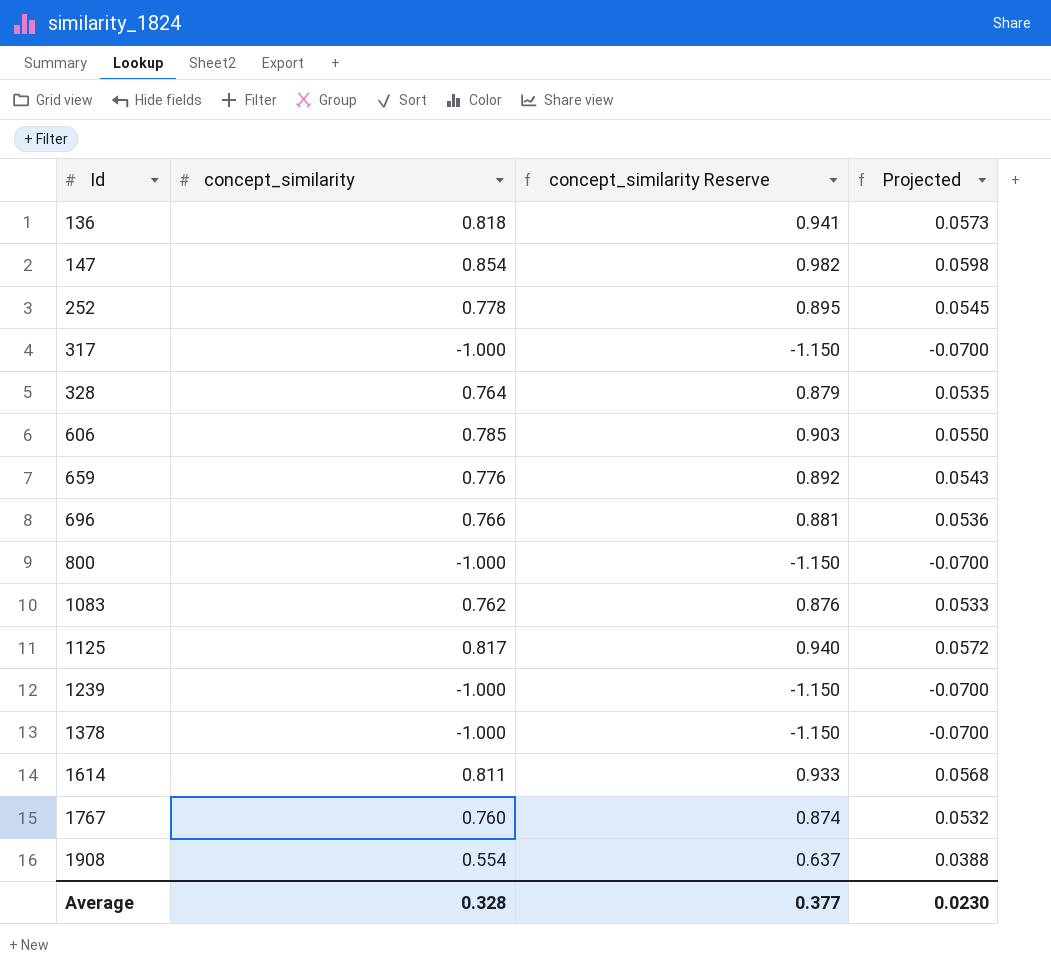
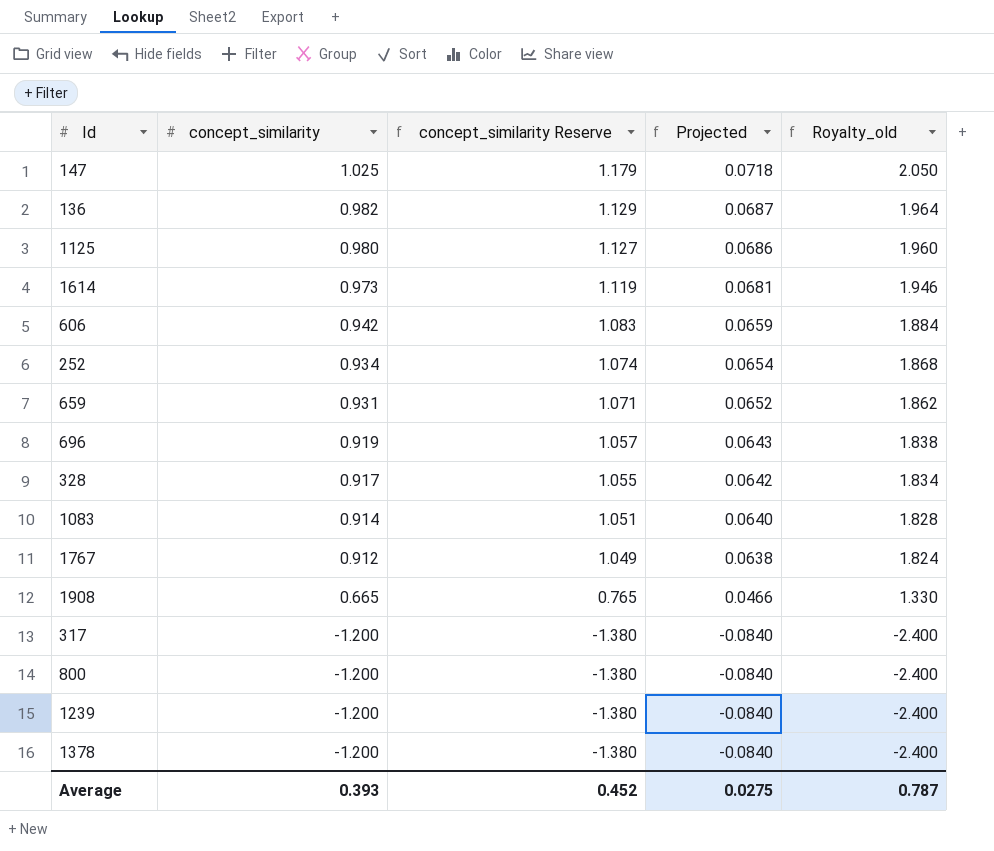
row order: Id ascending -> concept_similarity descending
column Royalty_old | formula: none -> [concept_similarity] * 2
147 | concept_similarity: 0.854 -> 1.025
147 | concept_similarity Reserve: 0.982 -> 1.179
147 | Projected: 0.0598 -> 0.0718
136 | concept_similarity: 0.818 -> 0.982
136 | concept_similarity Reserve: 0.941 -> 1.129
136 | Projected: 0.0573 -> 0.0687
1125 | concept_similarity: 0.817 -> 0.980
1125 | concept_similarity Reserve: 0.940 -> 1.127
1125 | Projected: 0.0572 -> 0.0686
1614 | concept_similarity: 0.811 -> 0.973
1614 | concept_similarity Reserve: 0.933 -> 1.119
1614 | Projected: 0.0568 -> 0.0681
606 | concept_similarity: 0.785 -> 0.942
606 | concept_similarity Reserve: 0.903 -> 1.083
606 | Projected: 0.0550 -> 0.0659
252 | concept_similarity: 0.778 -> 0.934
252 | concept_similarity Reserve: 0.895 -> 1.074
252 | Projected: 0.0545 -> 0.0654
659 | concept_similarity: 0.776 -> 0.931
659 | concept_similarity Reserve: 0.892 -> 1.071
659 | Projected: 0.0543 -> 0.0652
696 | concept_similarity: 0.766 -> 0.919
696 | concept_similarity Reserve: 0.881 -> 1.057
696 | Projected: 0.0536 -> 0.0643
328 | concept_similarity: 0.764 -> 0.917
328 | concept_similarity Reserve: 0.879 -> 1.055
328 | Projected: 0.0535 -> 0.0642
1083 | concept_similarity: 0.762 -> 0.914
1083 | concept_similarity Reserve: 0.876 -> 1.051
1083 | Projected: 0.0533 -> 0.0640
1767 | concept_similarity: 0.760 -> 0.912
1767 | concept_similarity Reserve: 0.874 -> 1.049
1767 | Projected: 0.0532 -> 0.0638
1908 | concept_similarity: 0.554 -> 0.665
1908 | concept_similarity Reserve: 0.637 -> 0.765
1908 | Projected: 0.0388 -> 0.0466
317 | concept_similarity: -1.000 -> -1.200
317 | concept_similarity Reserve: -1.150 -> -1.380
317 | Projected: -0.0700 -> -0.0840
800 | concept_similarity: -1.000 -> -1.200
800 | concept_similarity Reserve: -1.150 -> -1.380
800 | Projected: -0.0700 -> -0.0840
1239 | concept_similarity: -1.000 -> -1.200
1239 | concept_similarity Reserve: -1.150 -> -1.380
1239 | Projected: -0.0700 -> -0.0840
1378 | concept_similarity: -1.000 -> -1.200
1378 | concept_similarity Reserve: -1.150 -> -1.380
1378 | Projected: -0.0700 -> -0.0840
Average | concept_similarity: 0.328 -> 0.393
Average | concept_similarity Reserve: 0.377 -> 0.452
Average | Projected: 0.0230 -> 0.0275

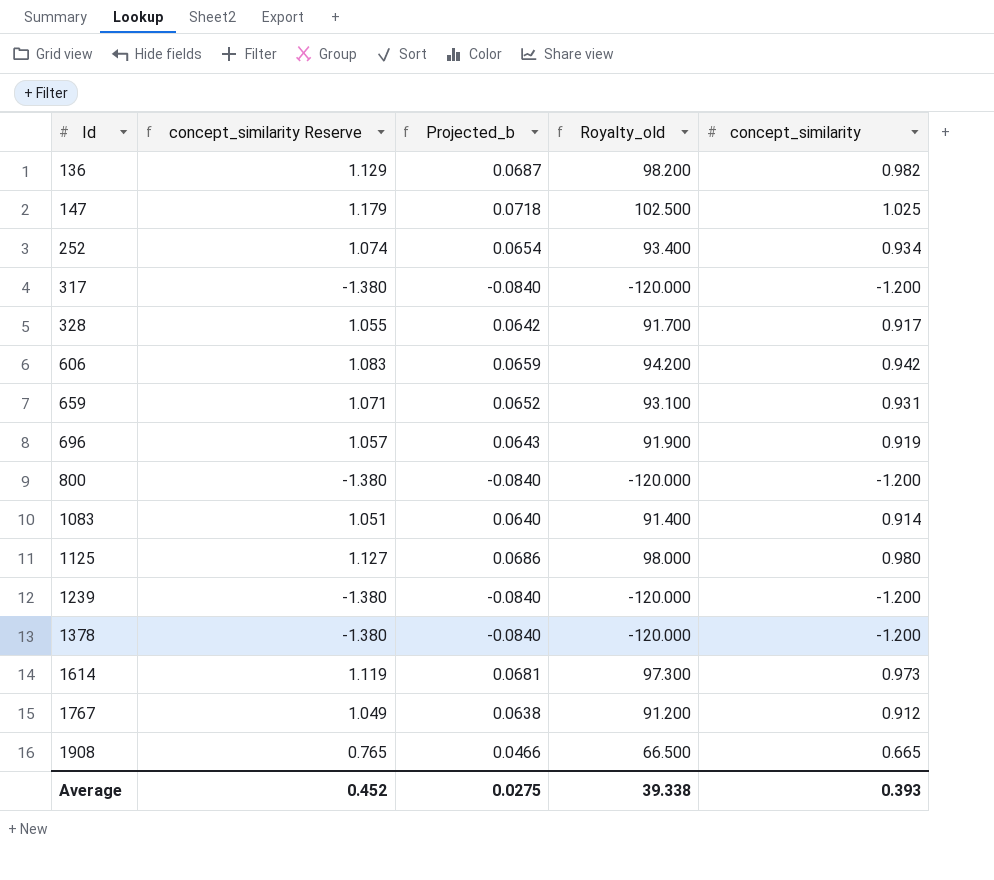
row order: concept_similarity descending -> Id ascending
column name: Projected -> Projected_b
column Royalty_old | formula: [concept_similarity] * 2 -> [concept_similarity] * 100
column concept_similarity | position: 2 -> 5
Average | Royalty_old: 0.787 -> 39.338

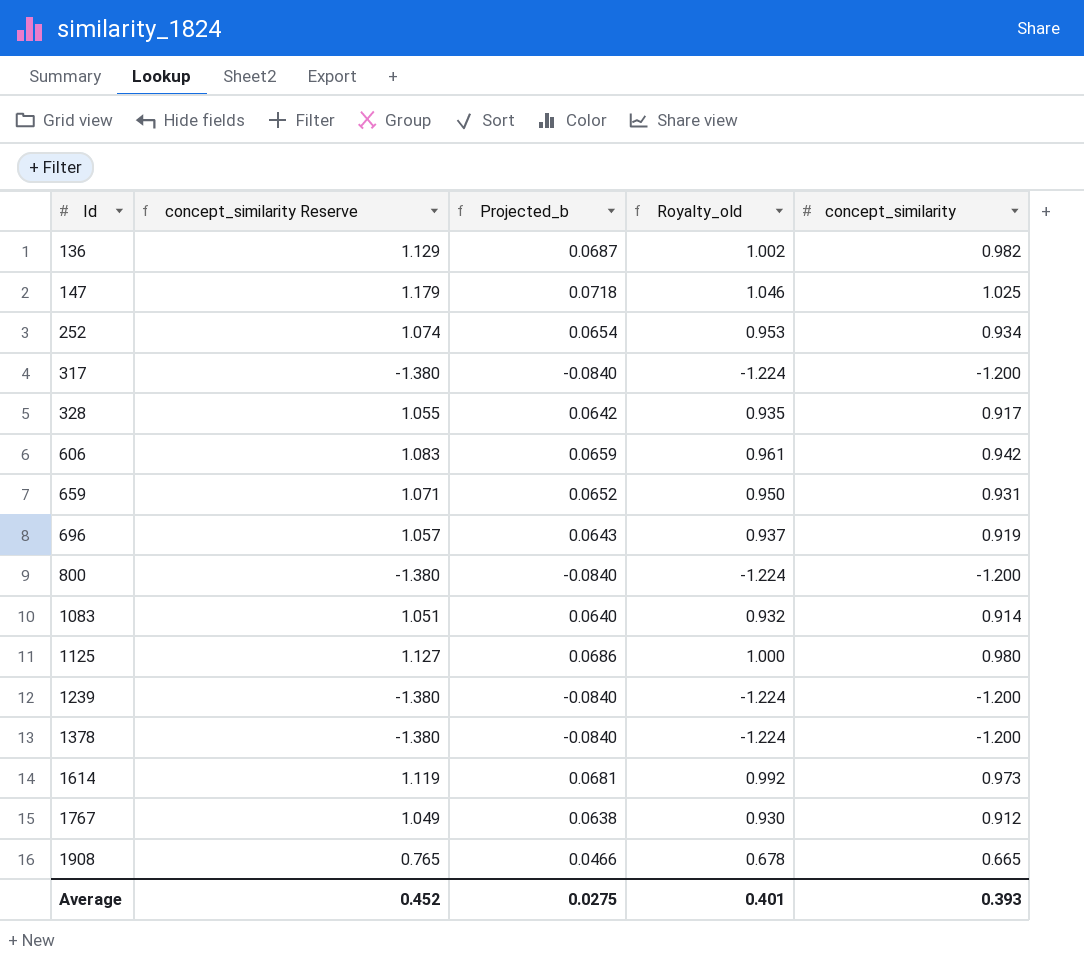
column Royalty_old | formula: [concept_similarity] * 100 -> [concept_similarity] * 1.02
Average | Royalty_old: 39.338 -> 0.401

